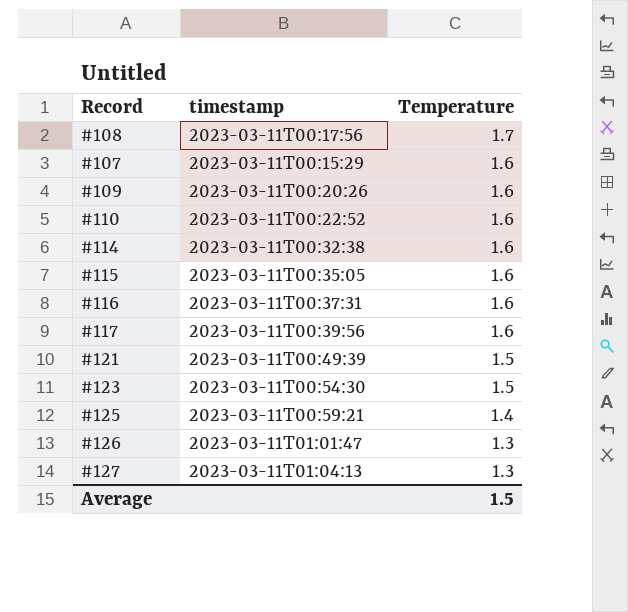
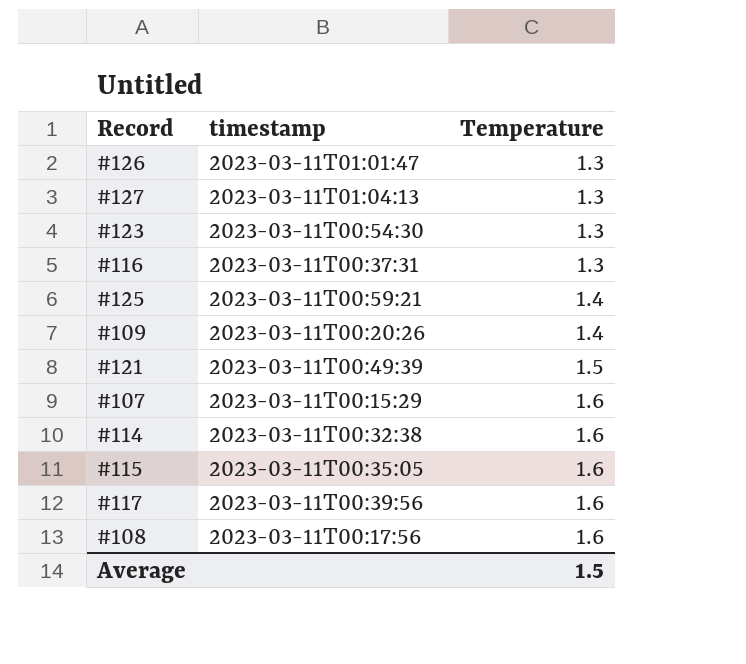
row order: Temperature descending -> Temperature ascending
row #110: 2023-03-11T00:22:52 | 1.6 -> none
#123 | Temperature: 1.5 -> 1.3
#116 | Temperature: 1.6 -> 1.3
#109 | Temperature: 1.6 -> 1.4
#108 | Temperature: 1.7 -> 1.6

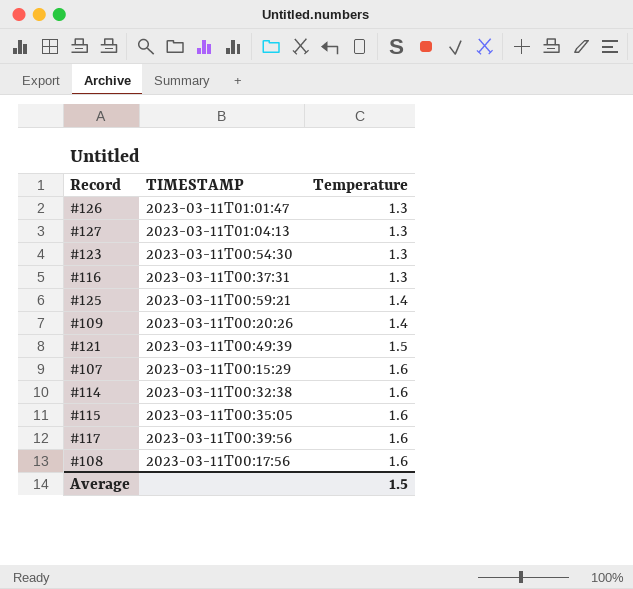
column name: timestamp -> TIMESTAMP

